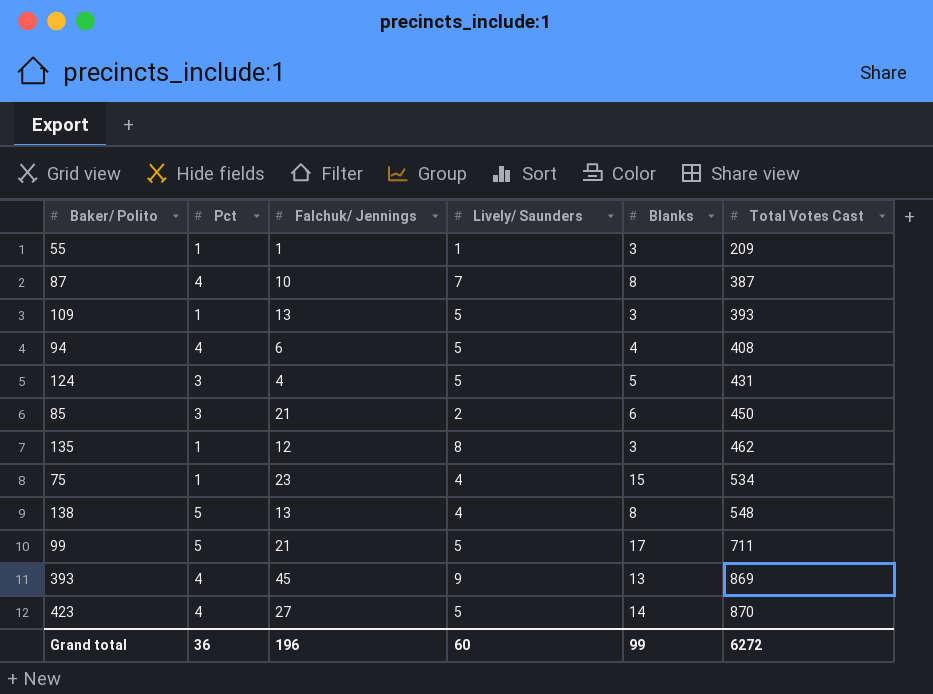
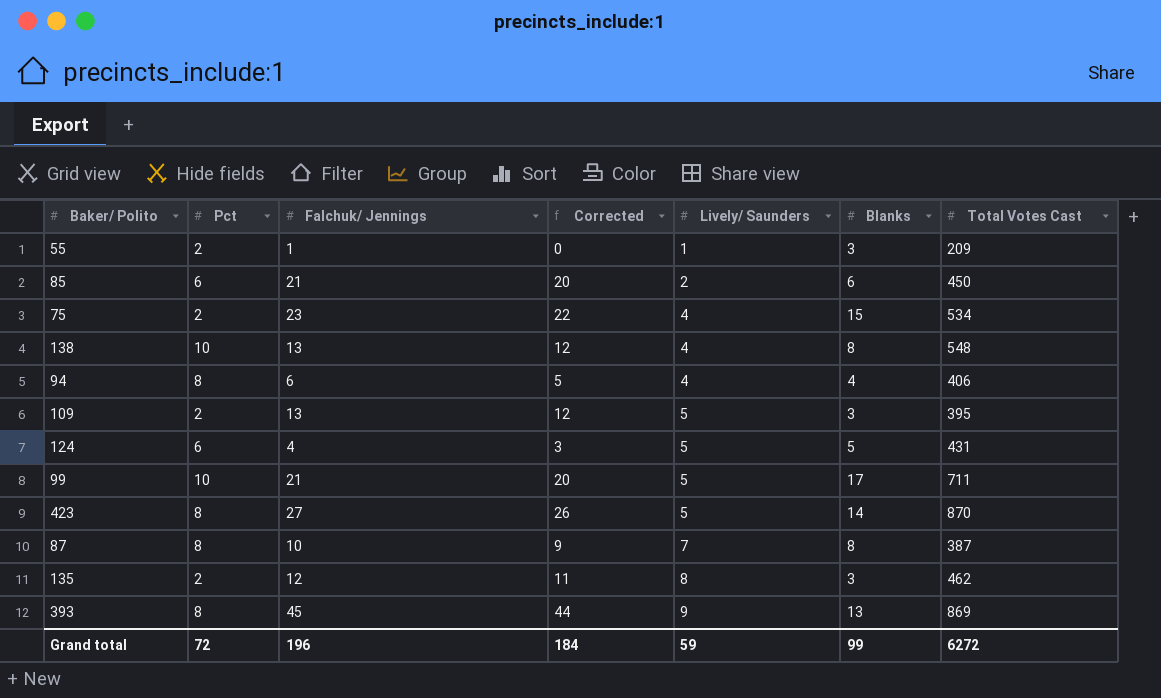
row order: Total Votes Cast ascending -> Lively/ Saunders ascending
column Corrected | formula: none -> [Falchuk/ Jennings] - 1
55 | Pct: 1 -> 2
85 | Pct: 3 -> 6
75 | Pct: 1 -> 2
138 | Pct: 5 -> 10
94 | Pct: 4 -> 8
94 | Lively/ Saunders: 5 -> 4
94 | Total Votes Cast: 408 -> 406
109 | Pct: 1 -> 2
109 | Total Votes Cast: 393 -> 395
124 | Pct: 3 -> 6
99 | Pct: 5 -> 10
423 | Pct: 4 -> 8
87 | Pct: 4 -> 8
135 | Pct: 1 -> 2
393 | Pct: 4 -> 8
Grand total | Pct: 36 -> 72
Grand total | Lively/ Saunders: 60 -> 59

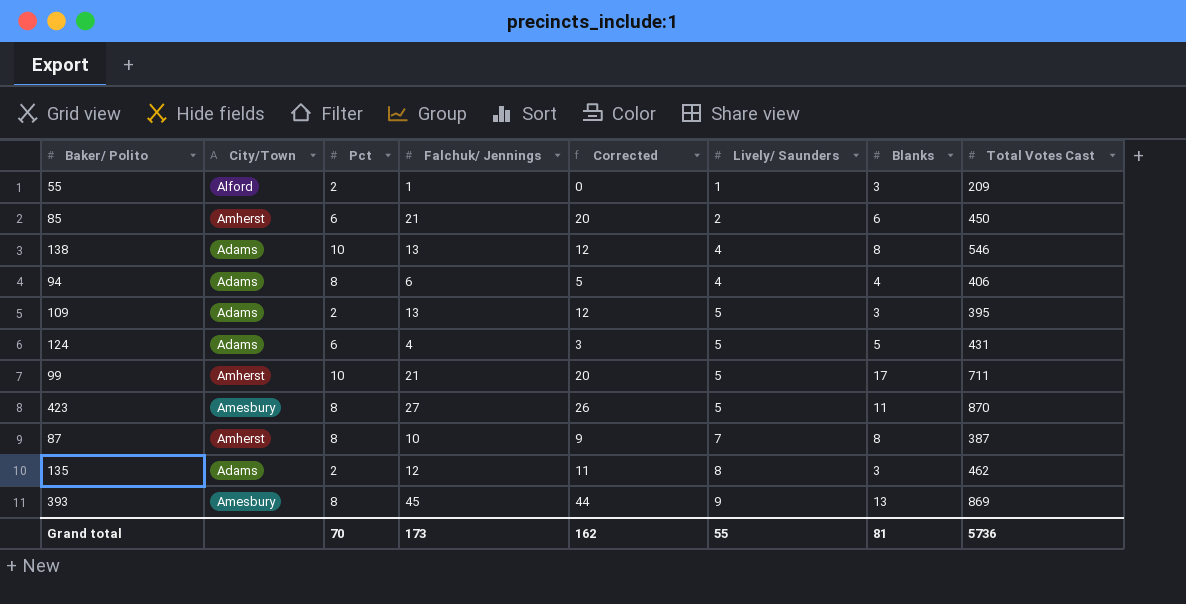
column City/Town | position: none -> 2
row 75: 2 | 23 | 22 | 4 | 15 | 534 -> none
138 | Total Votes Cast: 548 -> 546
423 | Blanks: 14 -> 11
Grand total | Pct: 72 -> 70
Grand total | Falchuk/ Jennings: 196 -> 173
Grand total | Corrected: 184 -> 162
Grand total | Lively/ Saunders: 59 -> 55
Grand total | Blanks: 99 -> 81
Grand total | Total Votes Cast: 6272 -> 5736

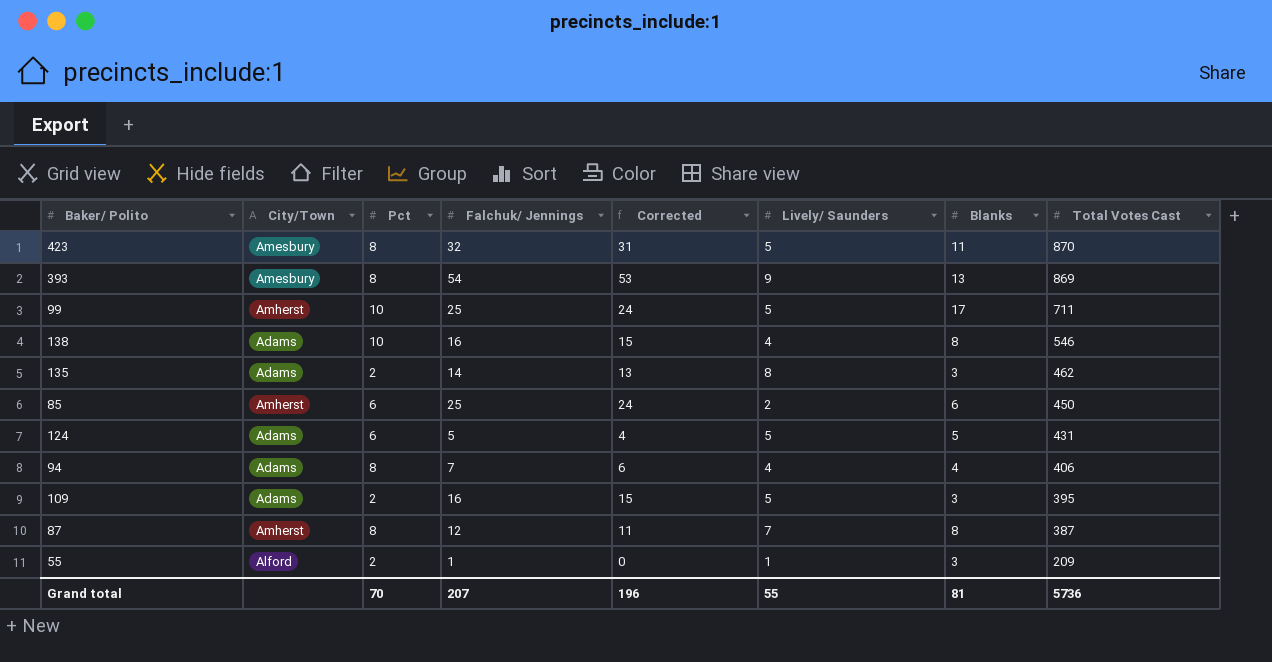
row order: Lively/ Saunders ascending -> Total Votes Cast descending
423 | Falchuk/ Jennings: 27 -> 32
423 | Corrected: 26 -> 31
393 | Falchuk/ Jennings: 45 -> 54
393 | Corrected: 44 -> 53
99 | Falchuk/ Jennings: 21 -> 25
99 | Corrected: 20 -> 24
138 | Falchuk/ Jennings: 13 -> 16
138 | Corrected: 12 -> 15
135 | Falchuk/ Jennings: 12 -> 14
135 | Corrected: 11 -> 13
85 | Falchuk/ Jennings: 21 -> 25
85 | Corrected: 20 -> 24
124 | Falchuk/ Jennings: 4 -> 5
124 | Corrected: 3 -> 4
94 | Falchuk/ Jennings: 6 -> 7
94 | Corrected: 5 -> 6
109 | Falchuk/ Jennings: 13 -> 16
109 | Corrected: 12 -> 15
87 | Falchuk/ Jennings: 10 -> 12
87 | Corrected: 9 -> 11
Grand total | Falchuk/ Jennings: 173 -> 207
Grand total | Corrected: 162 -> 196

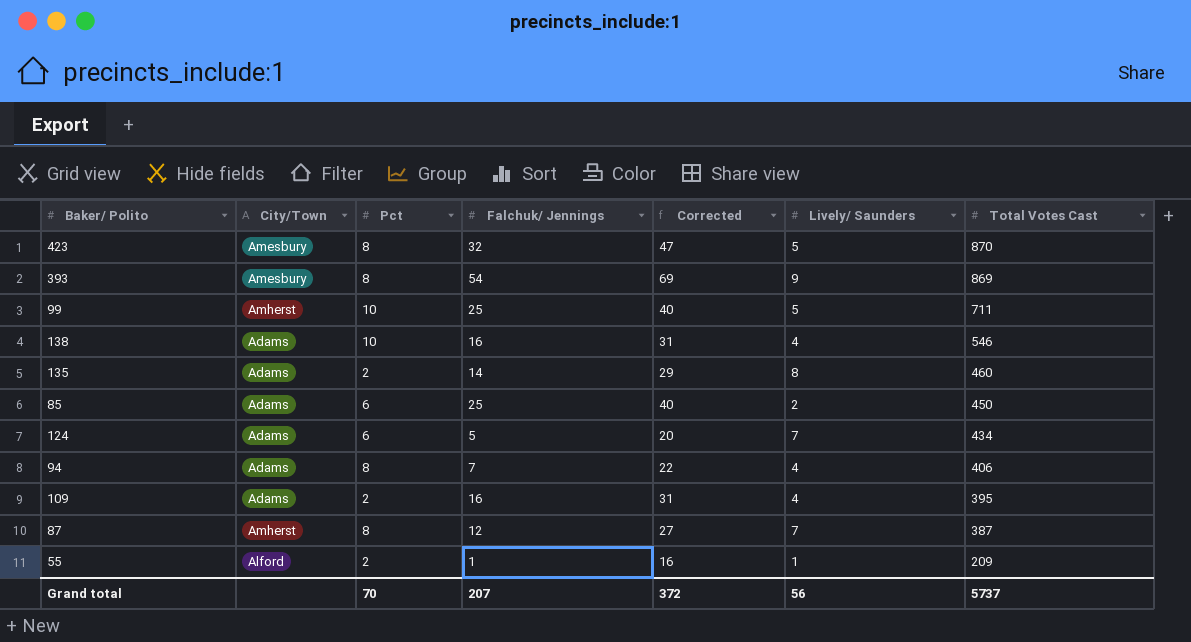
column Blanks | position: 7 -> none
column Corrected | formula: [Falchuk/ Jennings] - 1 -> [Falchuk/ Jennings] + 15
135 | Total Votes Cast: 462 -> 460
85 | City/Town: Amherst -> Adams
124 | Lively/ Saunders: 5 -> 7
124 | Total Votes Cast: 431 -> 434
109 | Lively/ Saunders: 5 -> 4
Grand total | Corrected: 196 -> 372
Grand total | Lively/ Saunders: 55 -> 56
Grand total | Total Votes Cast: 5736 -> 5737

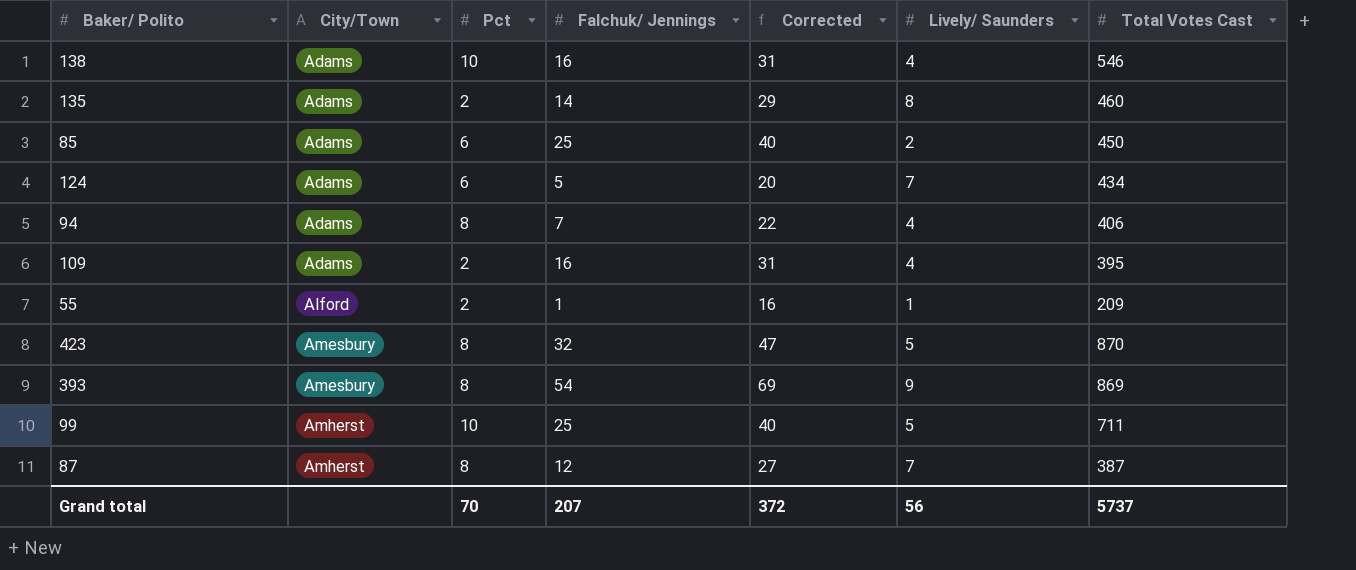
row order: Total Votes Cast descending -> City/Town ascending

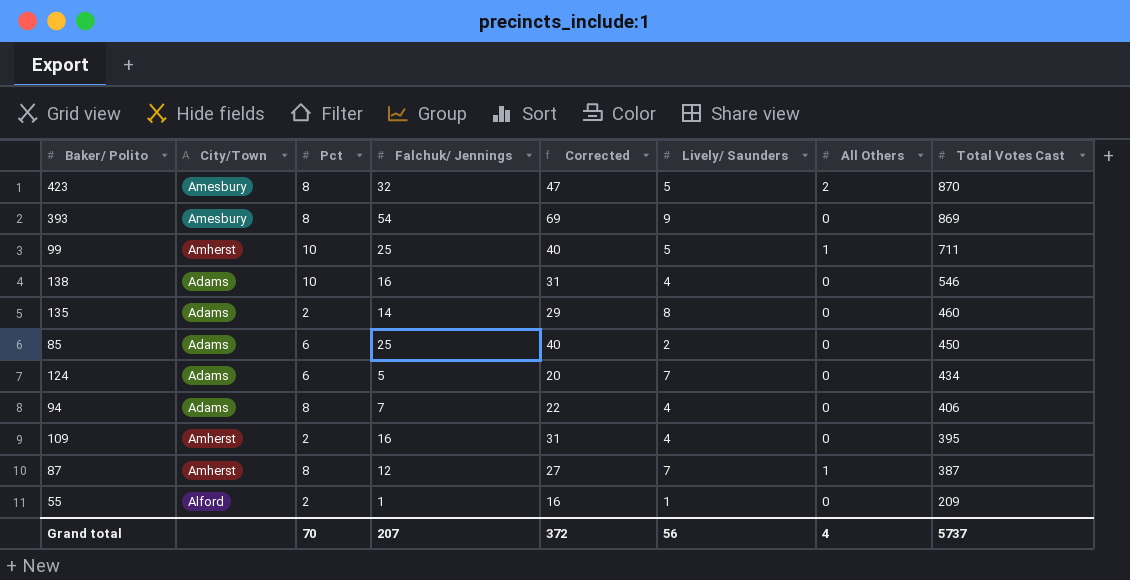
row order: City/Town ascending -> Total Votes Cast descending
column All Others | position: none -> 7
109 | City/Town: Adams -> Amherst

